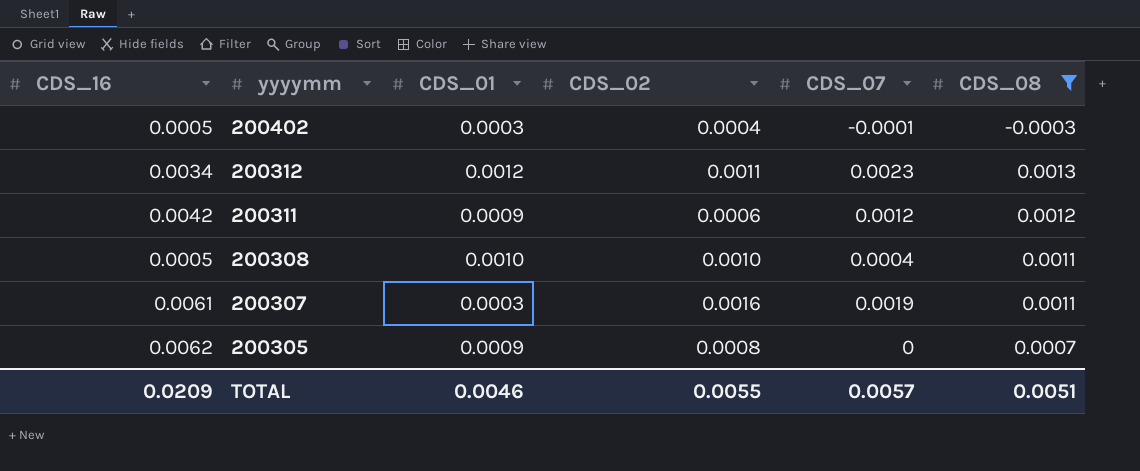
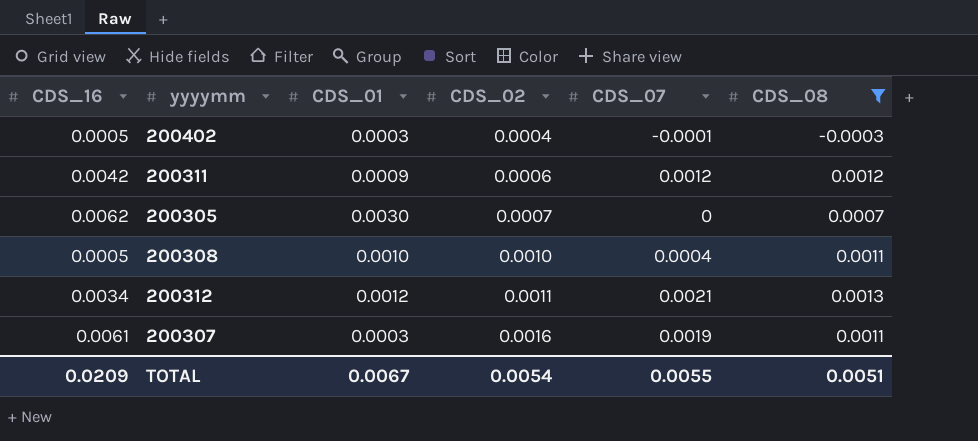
row order: yyyymm descending -> CDS_02 ascending
200305 | CDS_01: 0.0009 -> 0.0030
200305 | CDS_02: 0.0008 -> 0.0007
200312 | CDS_07: 0.0023 -> 0.0021
TOTAL | CDS_01: 0.0046 -> 0.0067
TOTAL | CDS_02: 0.0055 -> 0.0054
TOTAL | CDS_07: 0.0057 -> 0.0055

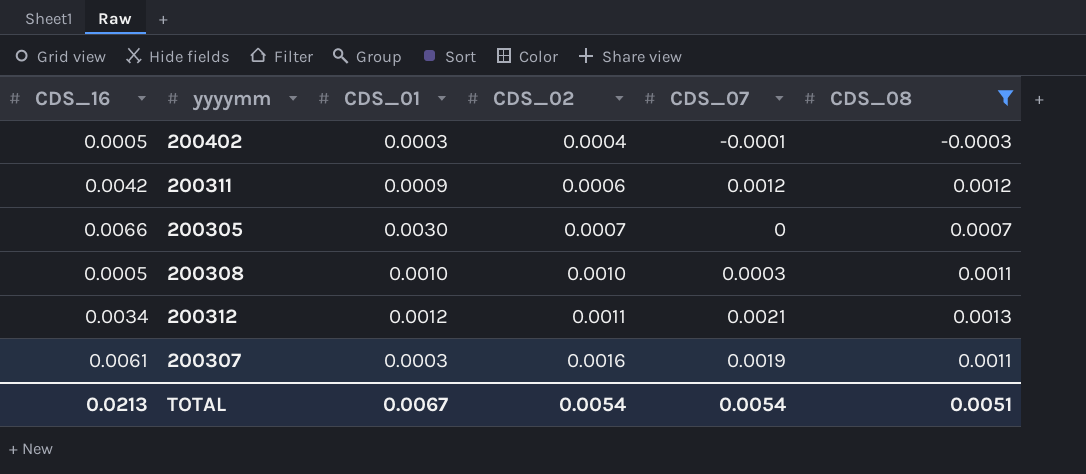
200305 | CDS_16: 0.0062 -> 0.0066
200308 | CDS_07: 0.0004 -> 0.0003
TOTAL | CDS_16: 0.0209 -> 0.0213
TOTAL | CDS_07: 0.0055 -> 0.0054

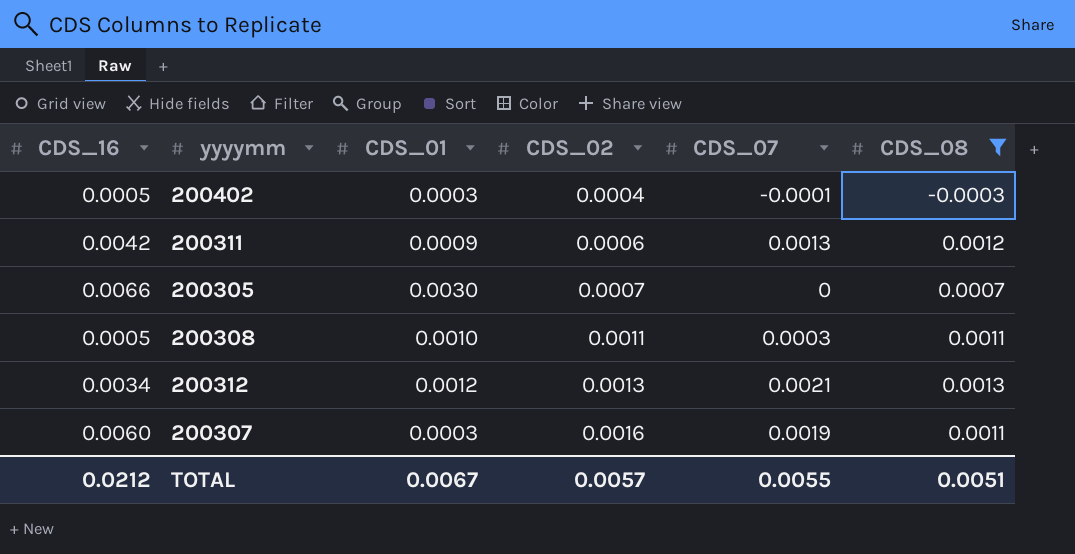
200311 | CDS_07: 0.0012 -> 0.0013
200308 | CDS_02: 0.0010 -> 0.0011
200312 | CDS_02: 0.0011 -> 0.0013
200307 | CDS_16: 0.0061 -> 0.0060
TOTAL | CDS_16: 0.0213 -> 0.0212
TOTAL | CDS_02: 0.0054 -> 0.0057
TOTAL | CDS_07: 0.0054 -> 0.0055

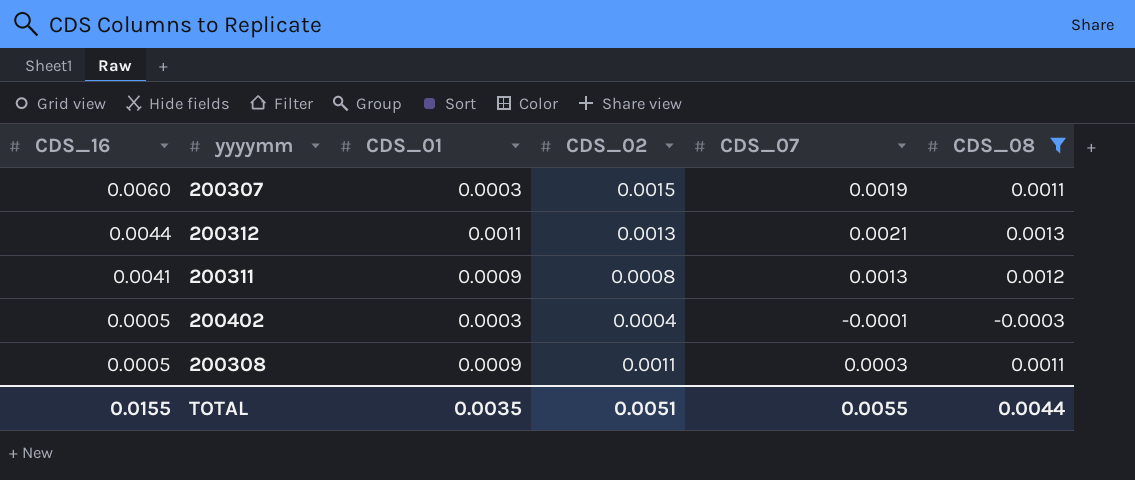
row order: CDS_02 ascending -> CDS_16 descending
row 200305: 0.0066 | 0.0030 | 0.0007 | 0 | 0.0007 -> none
200307 | CDS_02: 0.0016 -> 0.0015
200312 | CDS_16: 0.0034 -> 0.0044
200312 | CDS_01: 0.0012 -> 0.0011
200311 | CDS_16: 0.0042 -> 0.0041
200311 | CDS_02: 0.0006 -> 0.0008
200308 | CDS_01: 0.0010 -> 0.0009
TOTAL | CDS_16: 0.0212 -> 0.0155
TOTAL | CDS_01: 0.0067 -> 0.0035
TOTAL | CDS_02: 0.0057 -> 0.0051
TOTAL | CDS_08: 0.0051 -> 0.0044

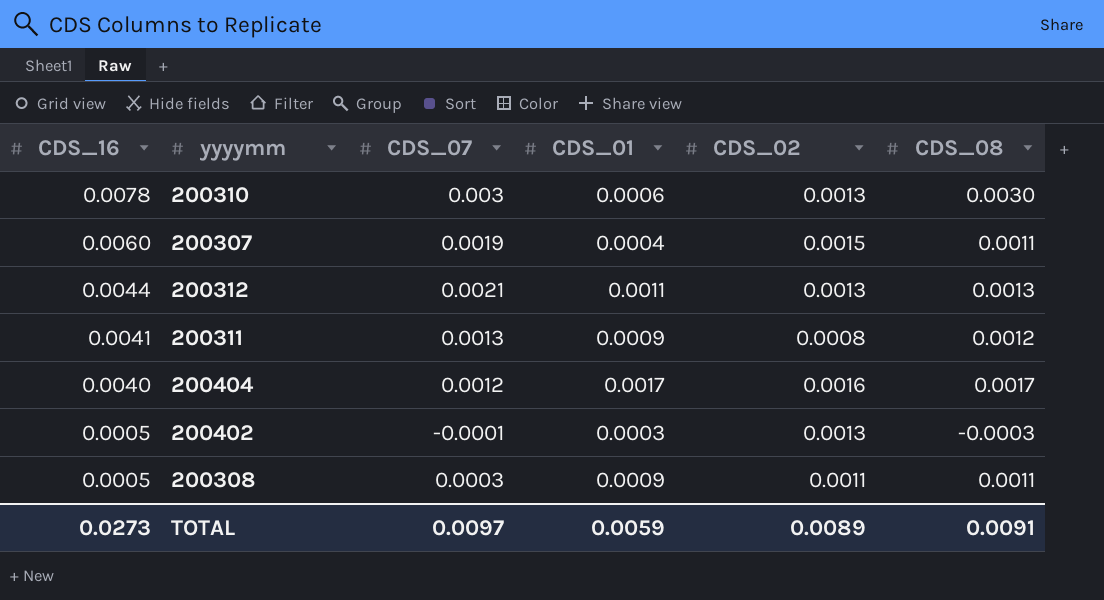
filter: CDS_08 <= 0.0013 -> none
column CDS_07 | position: 5 -> 3
200307 | CDS_01: 0.0003 -> 0.0004
200402 | CDS_02: 0.0004 -> 0.0013
TOTAL | CDS_16: 0.0155 -> 0.0273
TOTAL | CDS_07: 0.0055 -> 0.0097
TOTAL | CDS_01: 0.0035 -> 0.0059
TOTAL | CDS_02: 0.0051 -> 0.0089
TOTAL | CDS_08: 0.0044 -> 0.0091

